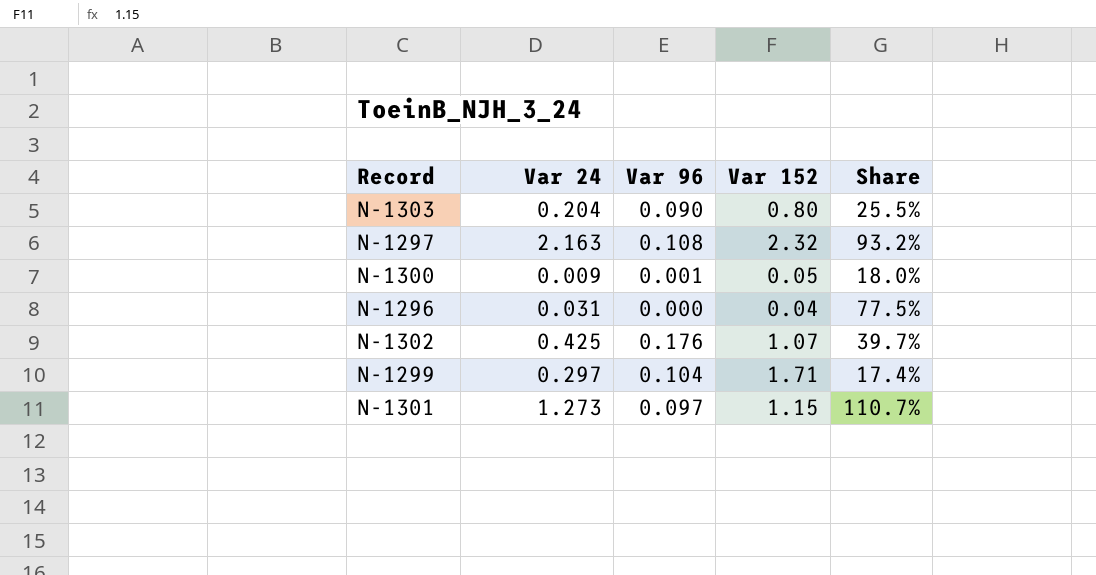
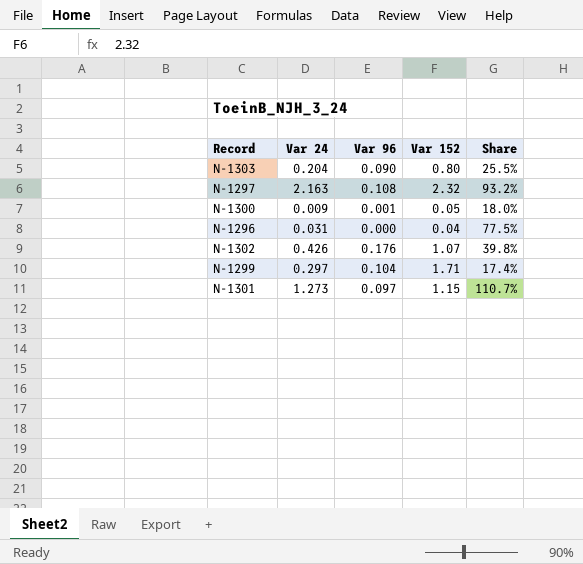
N-1302 | Var 24: 0.425 -> 0.426
N-1302 | Share: 39.7% -> 39.8%

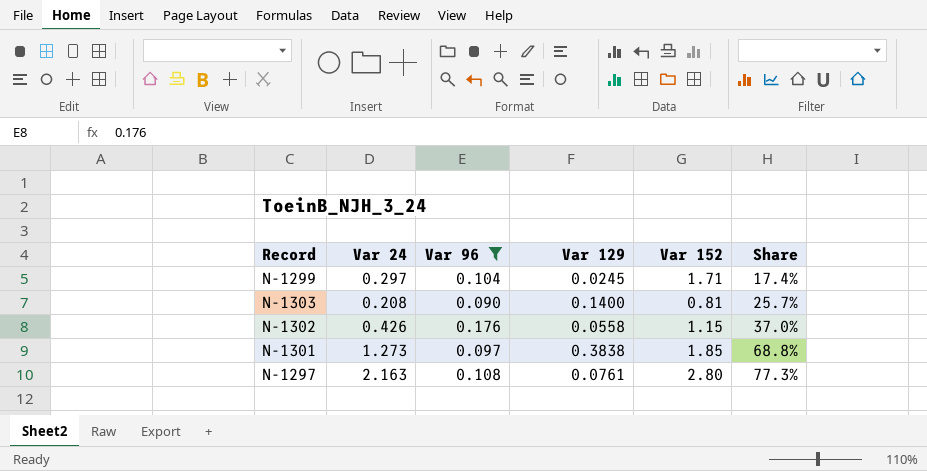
filter: none -> Var 96 >= 0.090
row order: none -> Share ascending
column Var 129 | position: none -> 4
N-1303 | Var 24: 0.204 -> 0.208
N-1303 | Var 152: 0.80 -> 0.81
N-1303 | Share: 25.5% -> 25.7%
N-1302 | Var 152: 1.07 -> 1.15
N-1302 | Share: 39.8% -> 37.0%
N-1301 | Var 152: 1.15 -> 1.85
N-1301 | Share: 110.7% -> 68.8%
N-1297 | Var 152: 2.32 -> 2.80
N-1297 | Share: 93.2% -> 77.3%

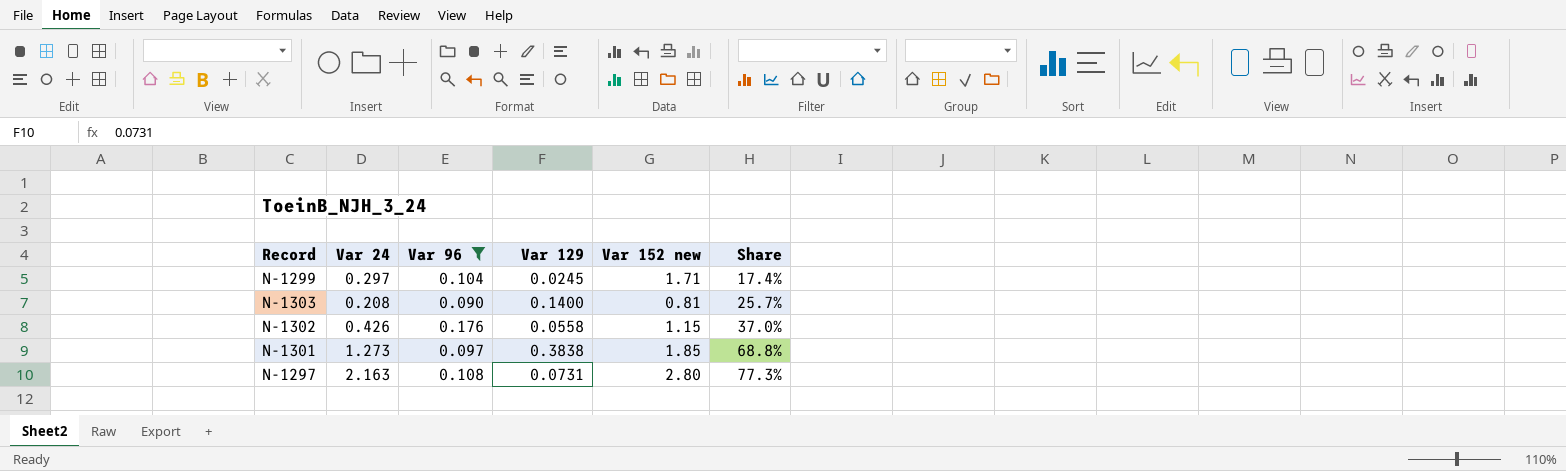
column name: Var 152 -> Var 152 new
N-1297 | Var 129: 0.0761 -> 0.0731

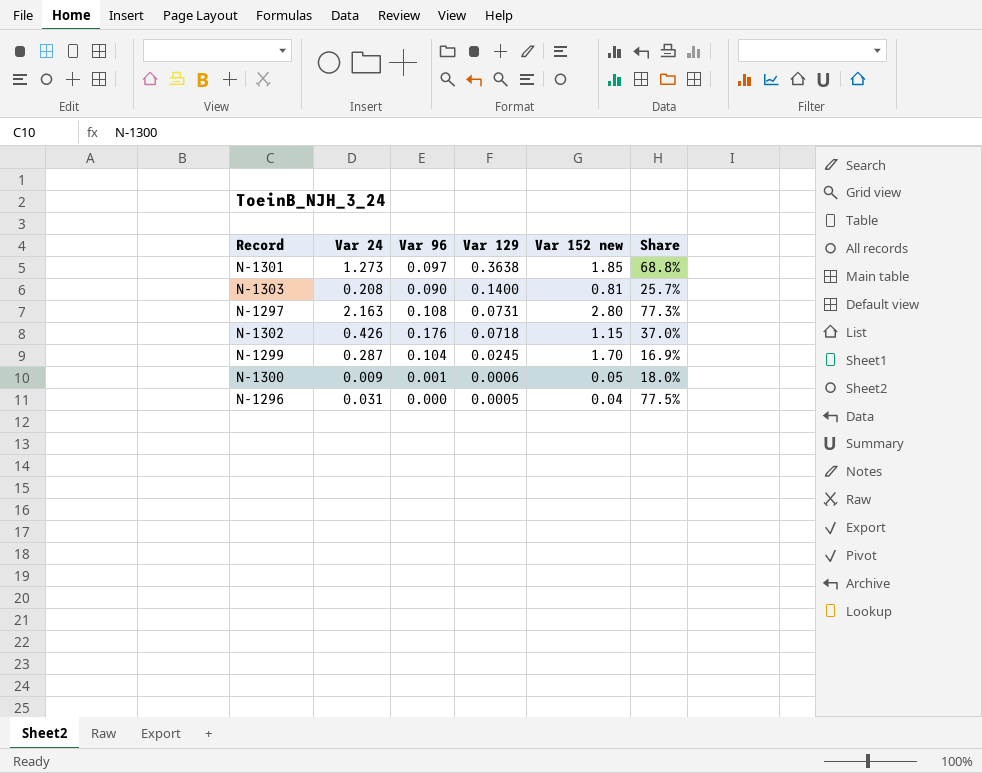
filter: Var 96 >= 0.090 -> none
row order: Share ascending -> Var 129 descending
N-1301 | Var 129: 0.3838 -> 0.3638
N-1302 | Var 129: 0.0558 -> 0.0718
N-1299 | Var 24: 0.297 -> 0.287
N-1299 | Var 152 new: 1.71 -> 1.70
N-1299 | Share: 17.4% -> 16.9%

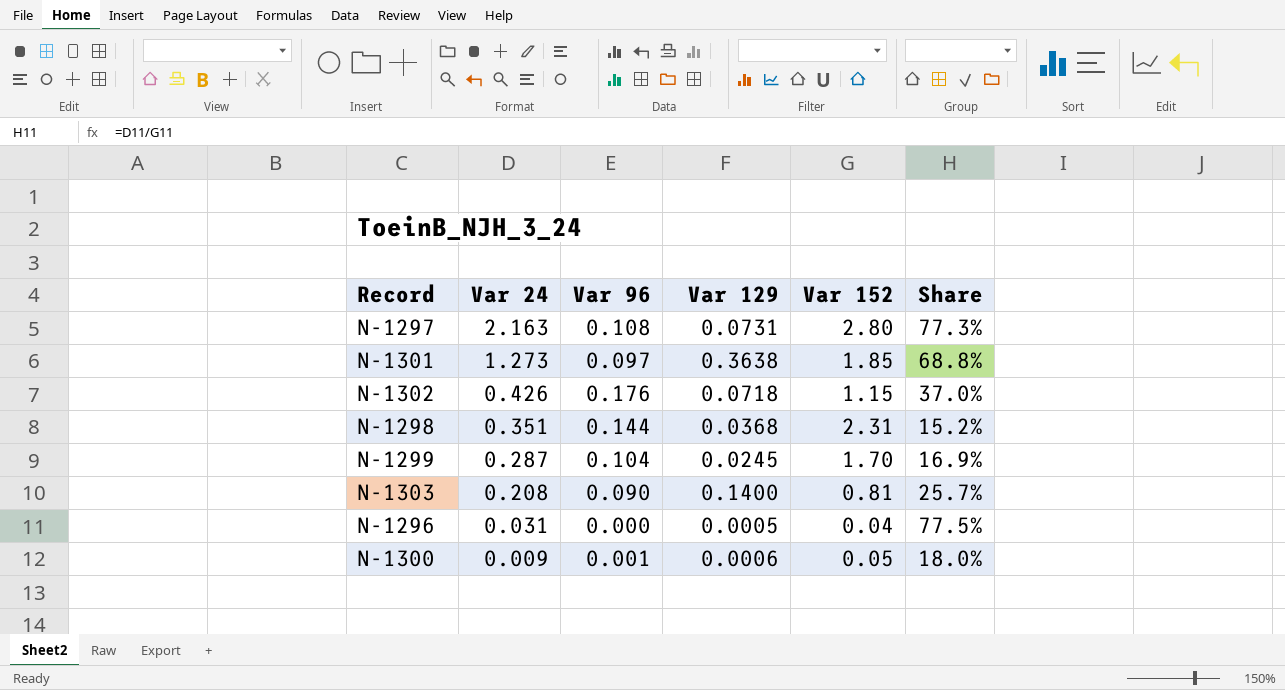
row order: Var 129 descending -> Var 24 descending
column name: Var 152 new -> Var 152
row N-1298: none -> 0.351 | 0.144 | 0.0368 | 2.31 | 15.2%

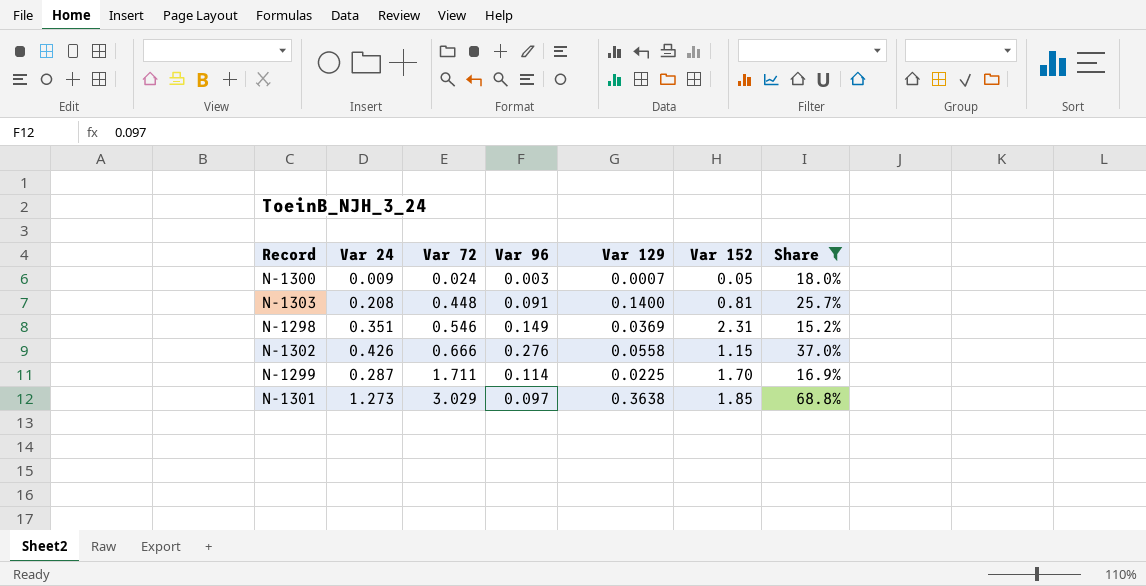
filter: none -> Share <= 68.8%
row order: Var 24 descending -> Var 72 ascending
column Var 72 | position: none -> 3
N-1300 | Var 96: 0.001 -> 0.003
N-1300 | Var 129: 0.0006 -> 0.0007
N-1303 | Var 96: 0.090 -> 0.091
N-1298 | Var 96: 0.144 -> 0.149
N-1298 | Var 129: 0.0368 -> 0.0369
N-1302 | Var 96: 0.176 -> 0.276
N-1302 | Var 129: 0.0718 -> 0.0558
N-1299 | Var 96: 0.104 -> 0.114
N-1299 | Var 129: 0.0245 -> 0.0225

